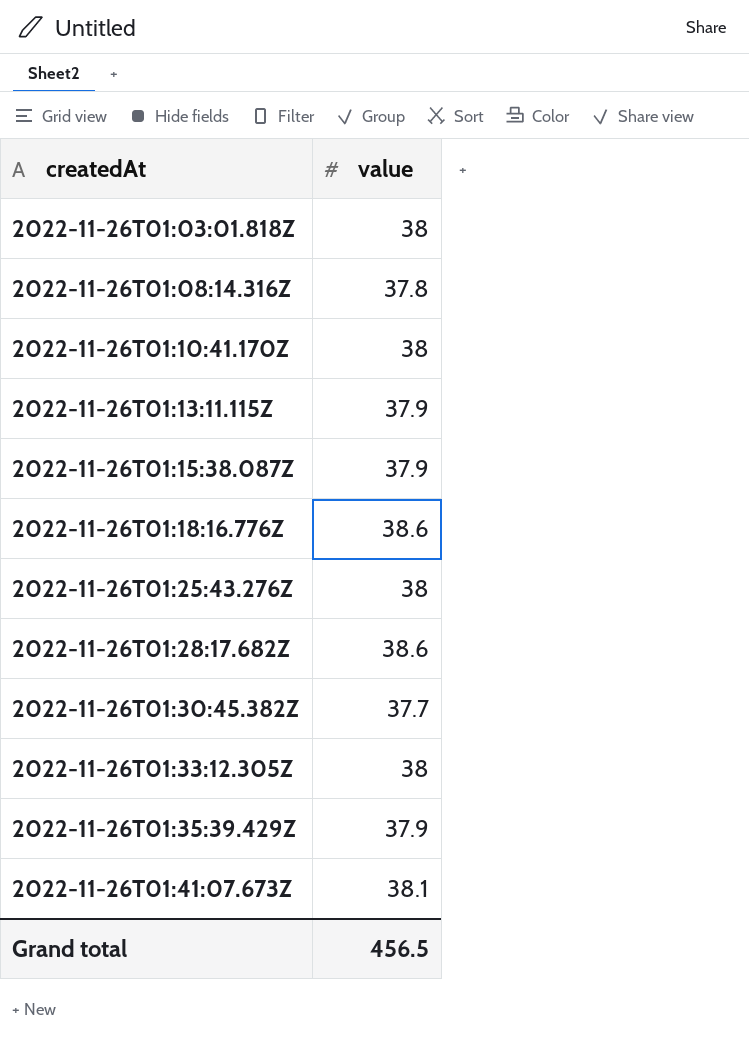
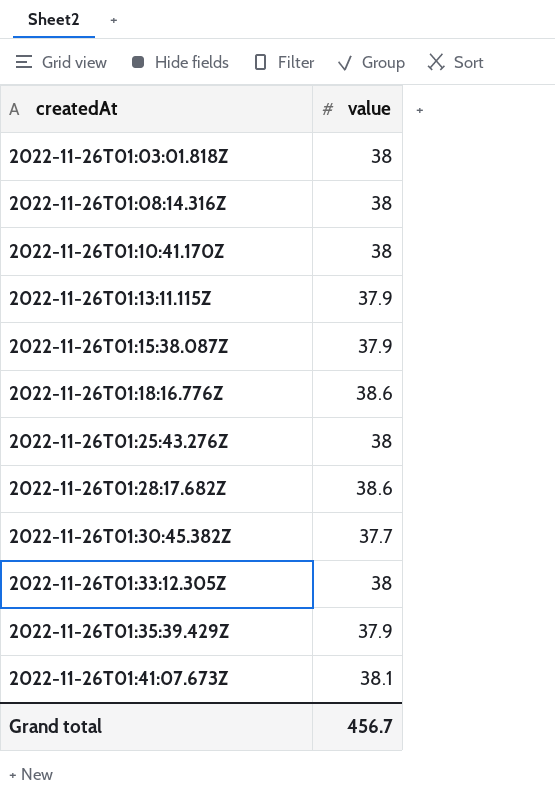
2022-11-26T01:08:14.316Z | value: 37.8 -> 38
Grand total | value: 456.5 -> 456.7

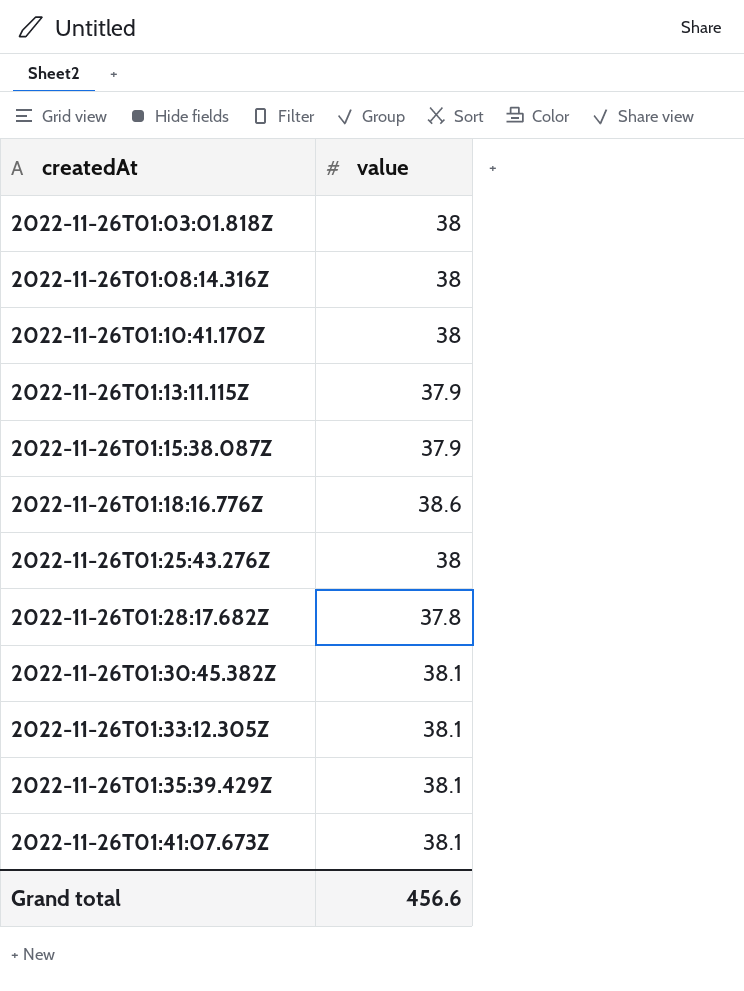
2022-11-26T01:28:17.682Z | value: 38.6 -> 37.8
2022-11-26T01:30:45.382Z | value: 37.7 -> 38.1
2022-11-26T01:33:12.305Z | value: 38 -> 38.1
2022-11-26T01:35:39.429Z | value: 37.9 -> 38.1
Grand total | value: 456.7 -> 456.6

